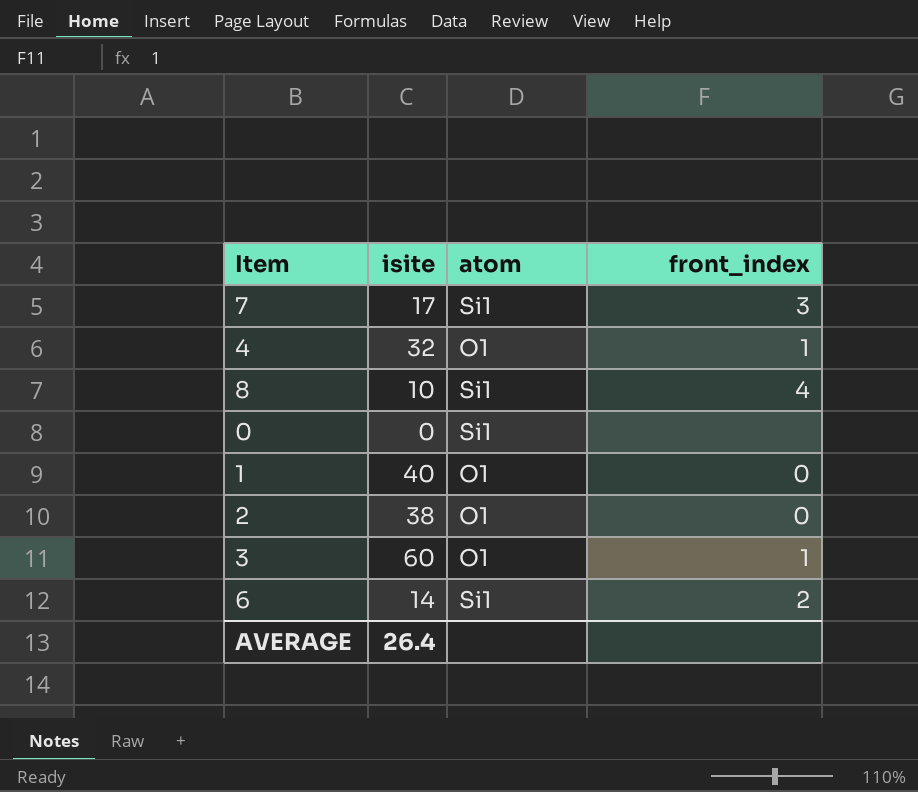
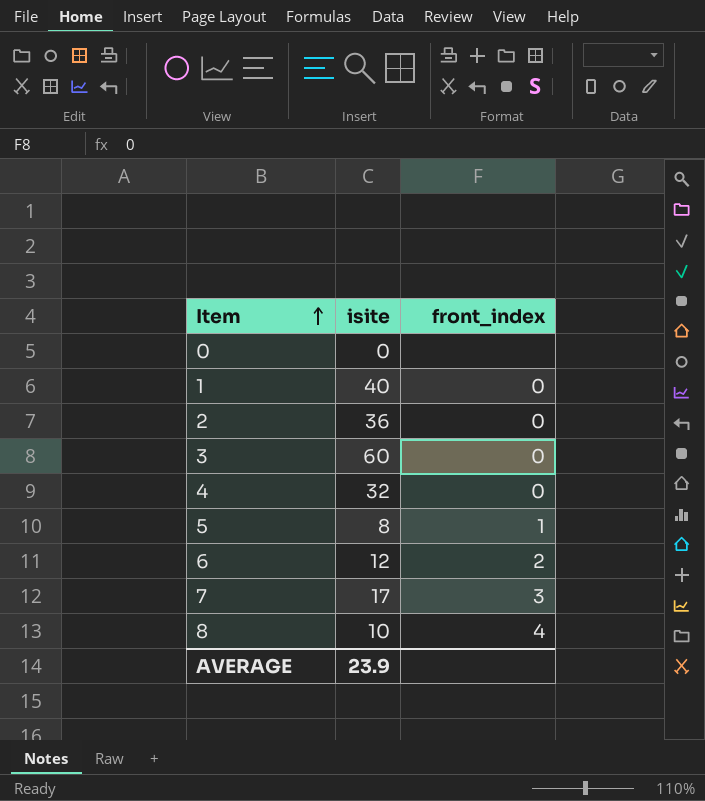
row order: none -> Item ascending
column atom | position: 3 -> none
2 | isite: 38 -> 36
3 | front_index: 1 -> 0
4 | front_index: 1 -> 0
row 5: none -> 8 | 1
6 | isite: 14 -> 12
AVERAGE | isite: 26.4 -> 23.9

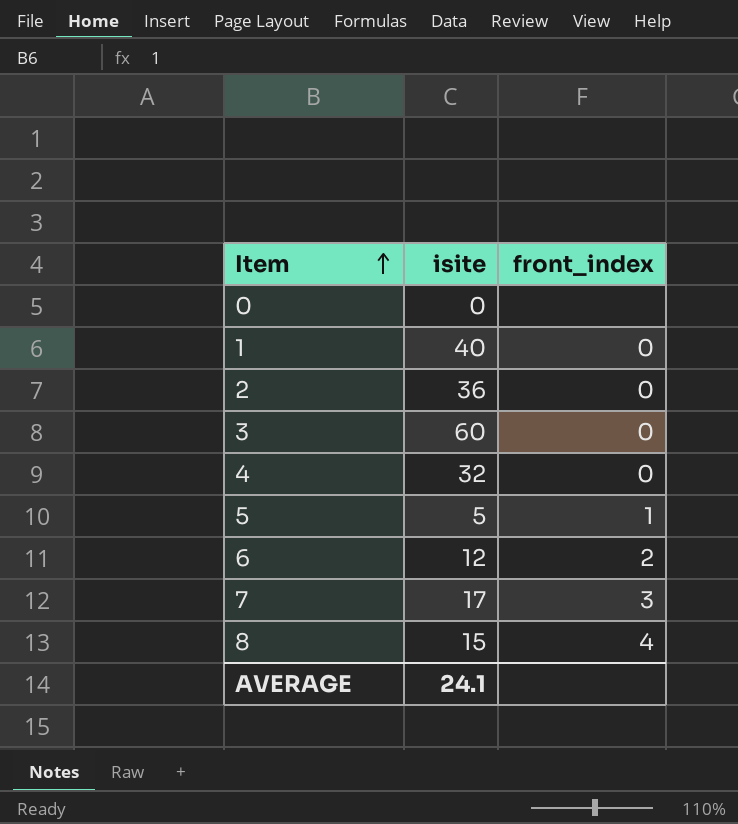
5 | isite: 8 -> 5
8 | isite: 10 -> 15
AVERAGE | isite: 23.9 -> 24.1

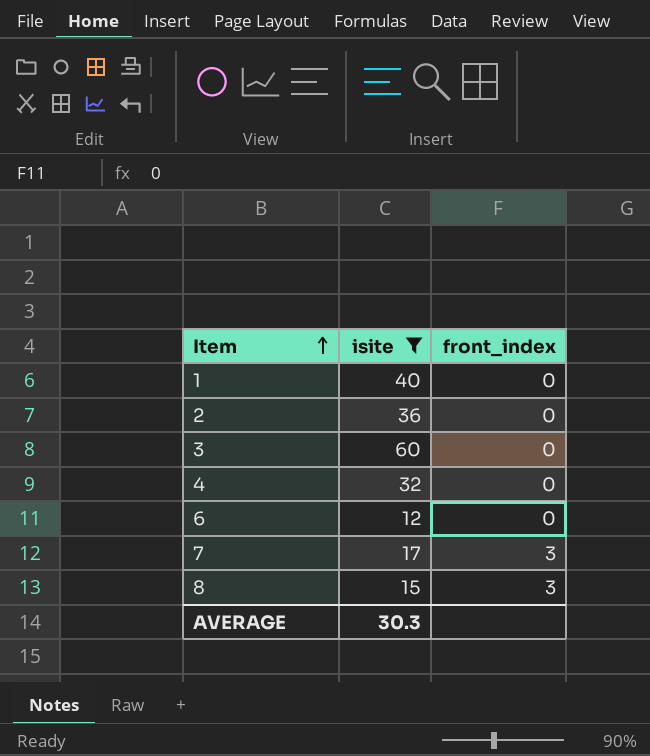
filter: none -> isite >= 12
6 | front_index: 2 -> 0
8 | front_index: 4 -> 3
AVERAGE | isite: 24.1 -> 30.3

